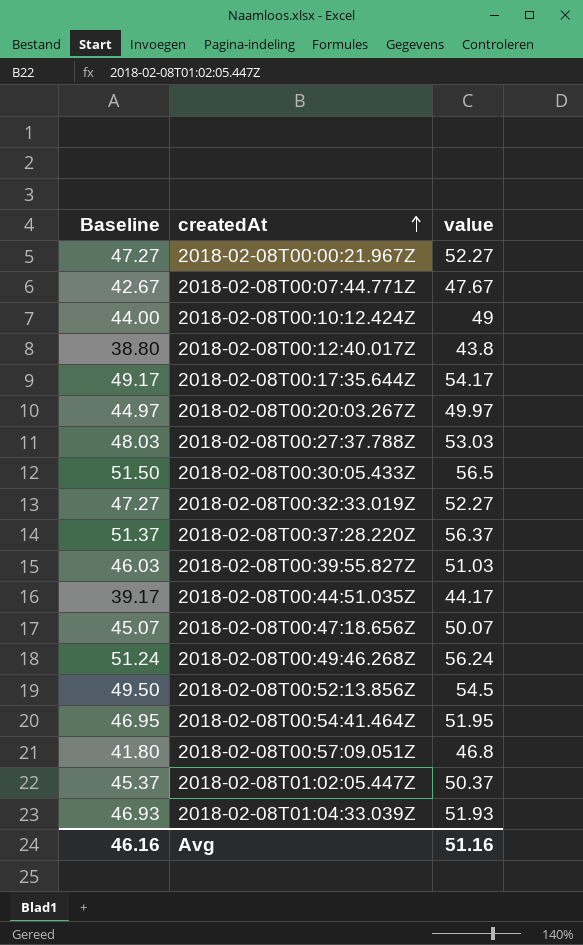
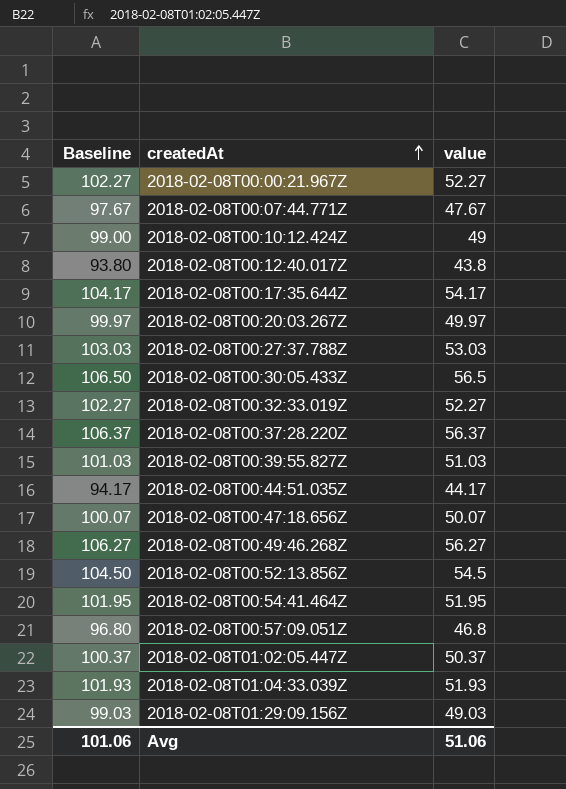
column Baseline | formula: [value] - 5 -> [value] + 50
2018-02-08T00:49:46.268Z | value: 56.24 -> 56.27
row 2018-02-08T01:29:09.156Z: none -> 99.03 | 49.03
Avg | Baseline: 46.16 -> 101.06
Avg | value: 51.16 -> 51.06

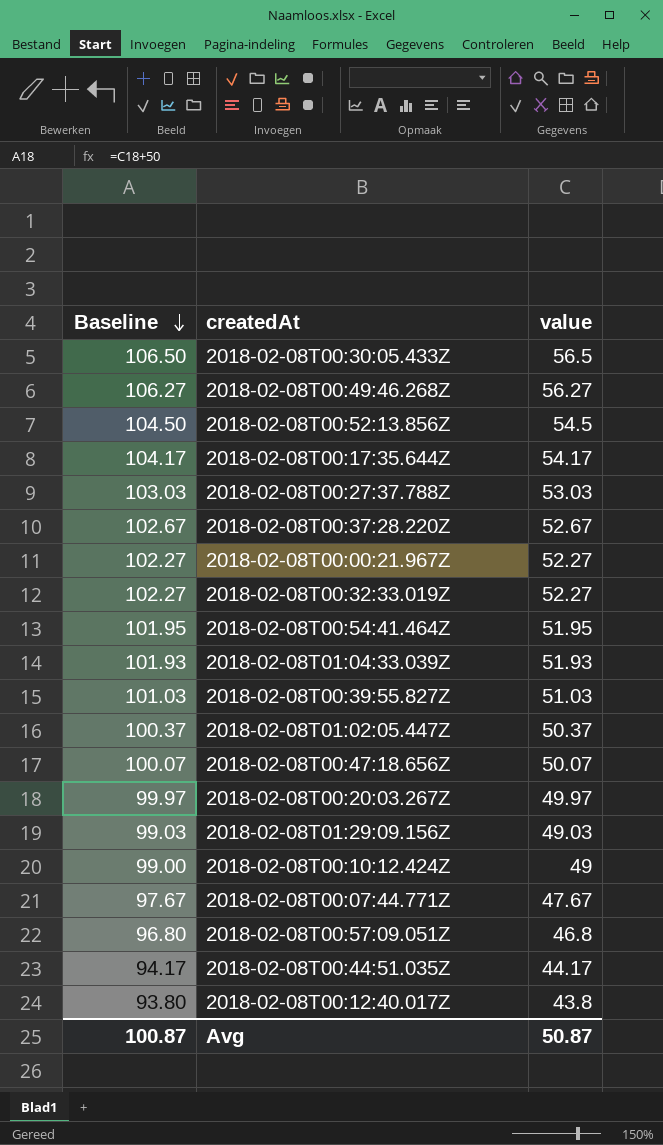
row order: createdAt ascending -> Baseline descending
2018-02-08T00:37:28.220Z | Baseline: 106.37 -> 102.67
2018-02-08T00:37:28.220Z | value: 56.37 -> 52.67
Avg | Baseline: 101.06 -> 100.87
Avg | value: 51.06 -> 50.87

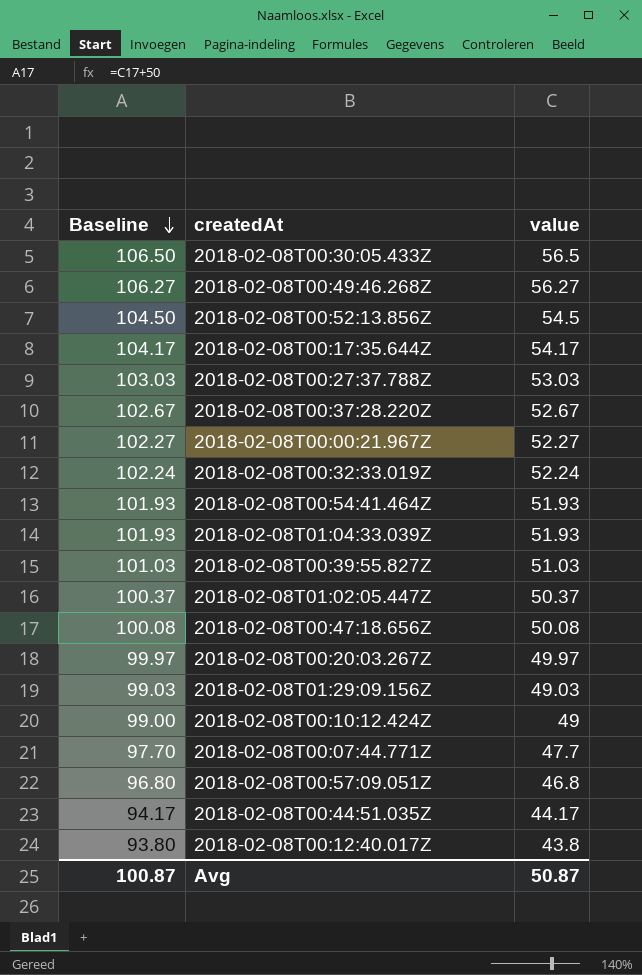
2018-02-08T00:32:33.019Z | Baseline: 102.27 -> 102.24
2018-02-08T00:32:33.019Z | value: 52.27 -> 52.24
2018-02-08T00:54:41.464Z | Baseline: 101.95 -> 101.93
2018-02-08T00:54:41.464Z | value: 51.95 -> 51.93
2018-02-08T00:47:18.656Z | Baseline: 100.07 -> 100.08
2018-02-08T00:47:18.656Z | value: 50.07 -> 50.08
2018-02-08T00:07:44.771Z | Baseline: 97.67 -> 97.70
2018-02-08T00:07:44.771Z | value: 47.67 -> 47.7

